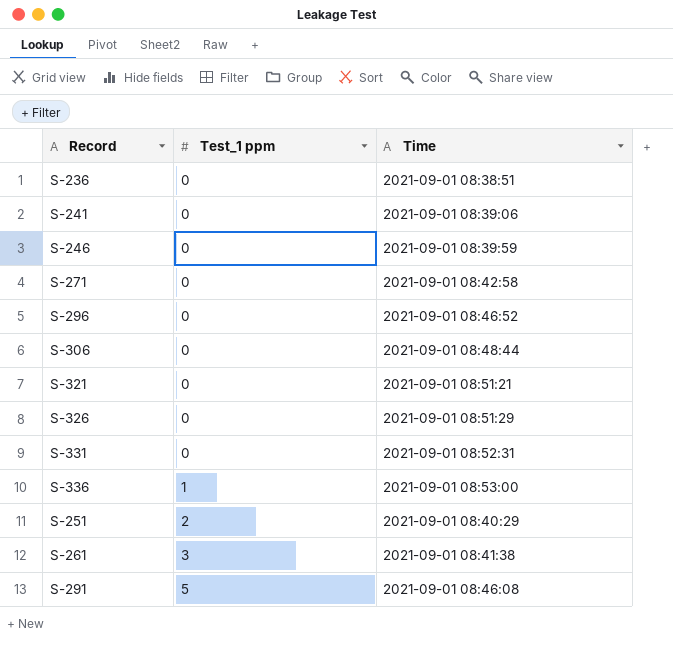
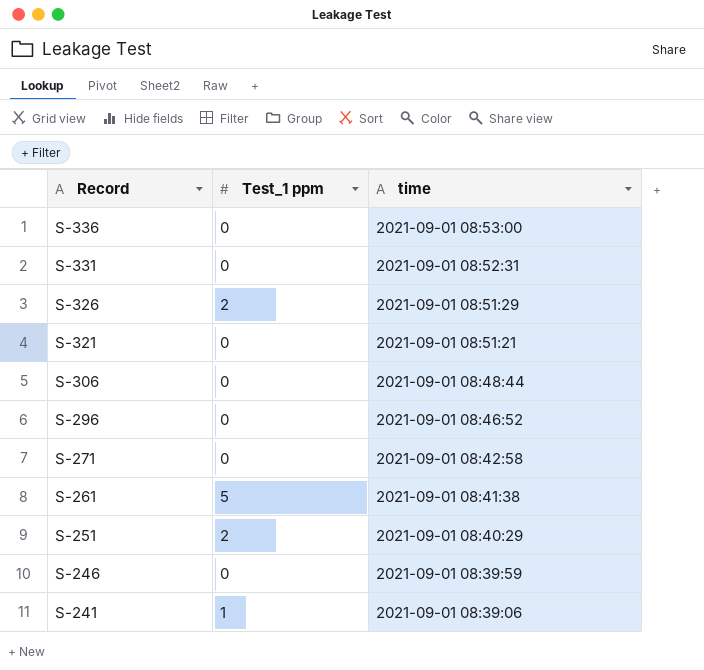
row order: Test_1 ppm ascending -> Record descending
column name: Time -> time
row S-236: 0 | 2021-09-01 08:38:51 -> none
row S-291: 5 | 2021-09-01 08:46:08 -> none
S-336 | Test_1 ppm: 1 -> 0
S-326 | Test_1 ppm: 0 -> 2
S-261 | Test_1 ppm: 3 -> 5
S-241 | Test_1 ppm: 0 -> 1

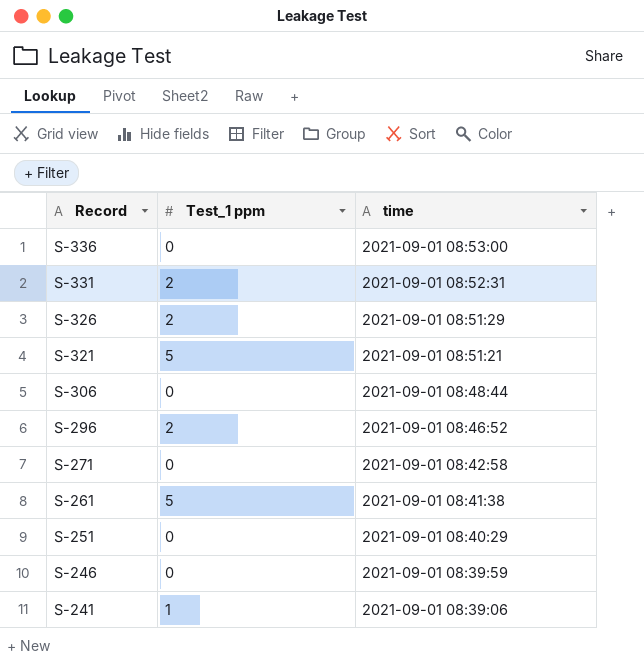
S-331 | Test_1 ppm: 0 -> 2
S-321 | Test_1 ppm: 0 -> 5
S-296 | Test_1 ppm: 0 -> 2
S-251 | Test_1 ppm: 2 -> 0

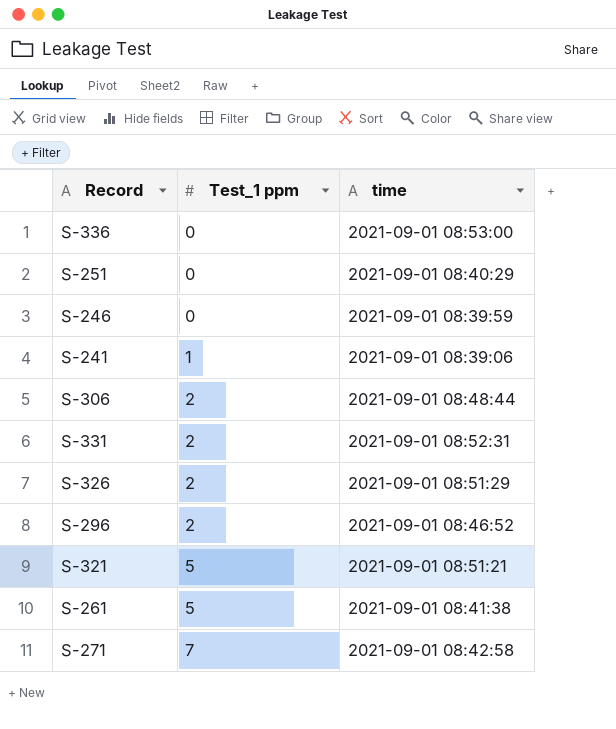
row order: Record descending -> Test_1 ppm ascending
S-306 | Test_1 ppm: 0 -> 2
S-271 | Test_1 ppm: 0 -> 7

